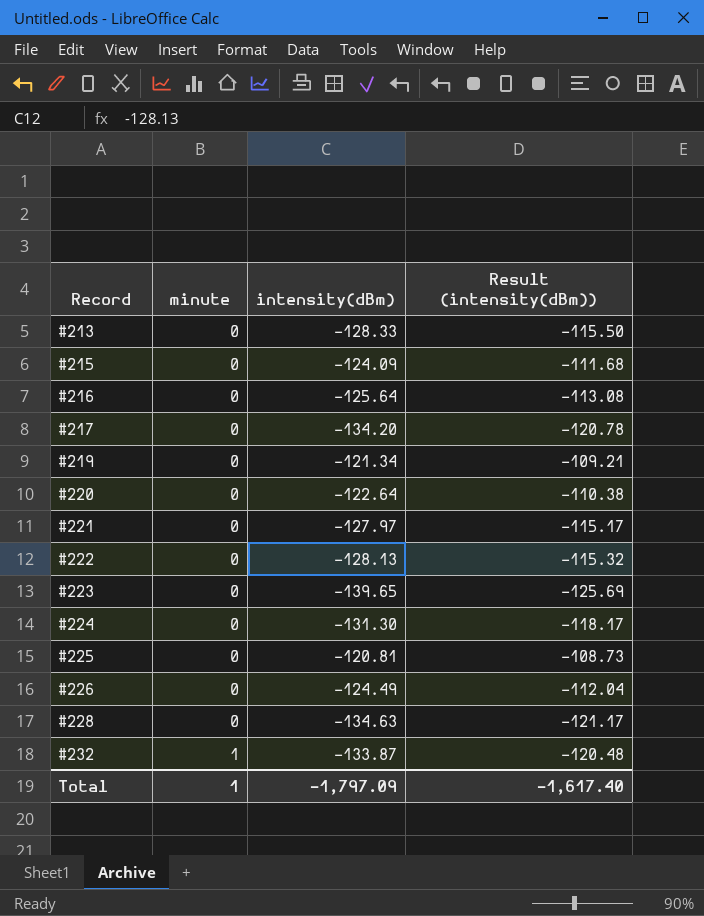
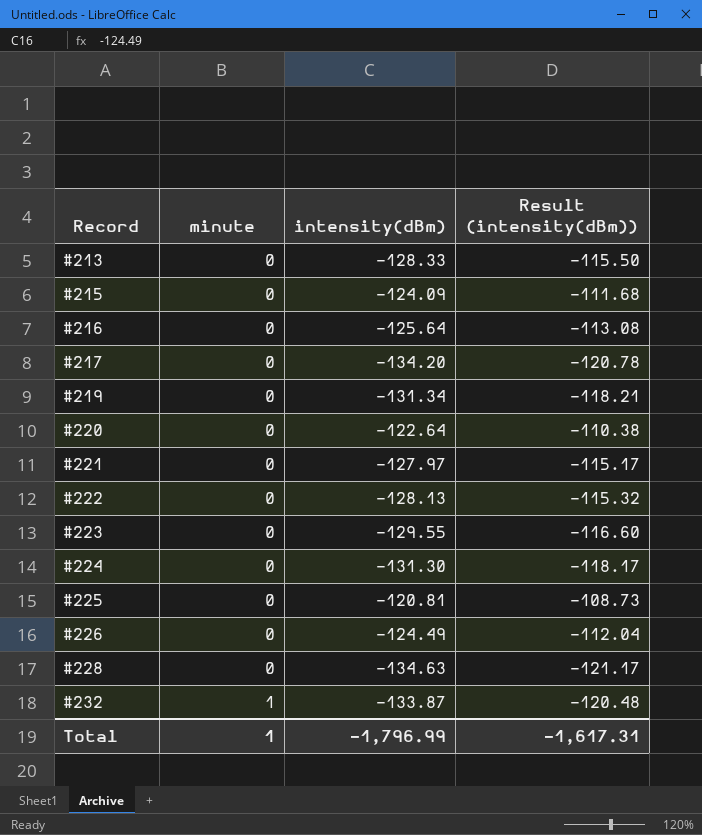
#219 | intensity(dBm): -121.34 -> -131.34
#219 | Result (intensity(dBm)): -109.21 -> -118.21
#223 | intensity(dBm): -139.65 -> -129.55
#223 | Result (intensity(dBm)): -125.69 -> -116.60
Total | intensity(dBm): -1,797.09 -> -1,796.99
Total | Result (intensity(dBm)): -1,617.40 -> -1,617.31

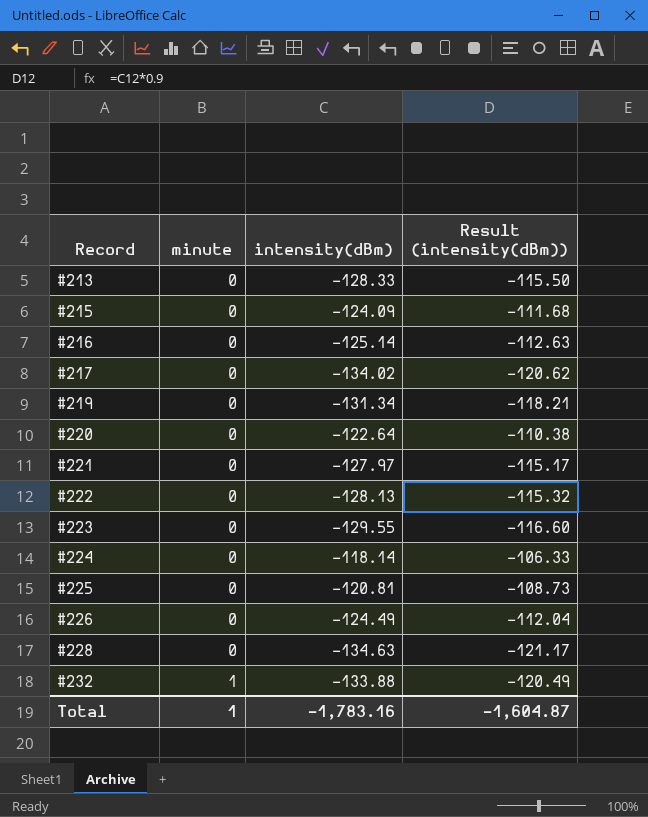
#216 | intensity(dBm): -125.64 -> -125.14
#216 | Result (intensity(dBm)): -113.08 -> -112.63
#217 | intensity(dBm): -134.20 -> -134.02
#217 | Result (intensity(dBm)): -120.78 -> -120.62
#224 | intensity(dBm): -131.30 -> -118.14
#224 | Result (intensity(dBm)): -118.17 -> -106.33
#232 | intensity(dBm): -133.87 -> -133.88
#232 | Result (intensity(dBm)): -120.48 -> -120.49
Total | intensity(dBm): -1,796.99 -> -1,783.16
Total | Result (intensity(dBm)): -1,617.31 -> -1,604.87

